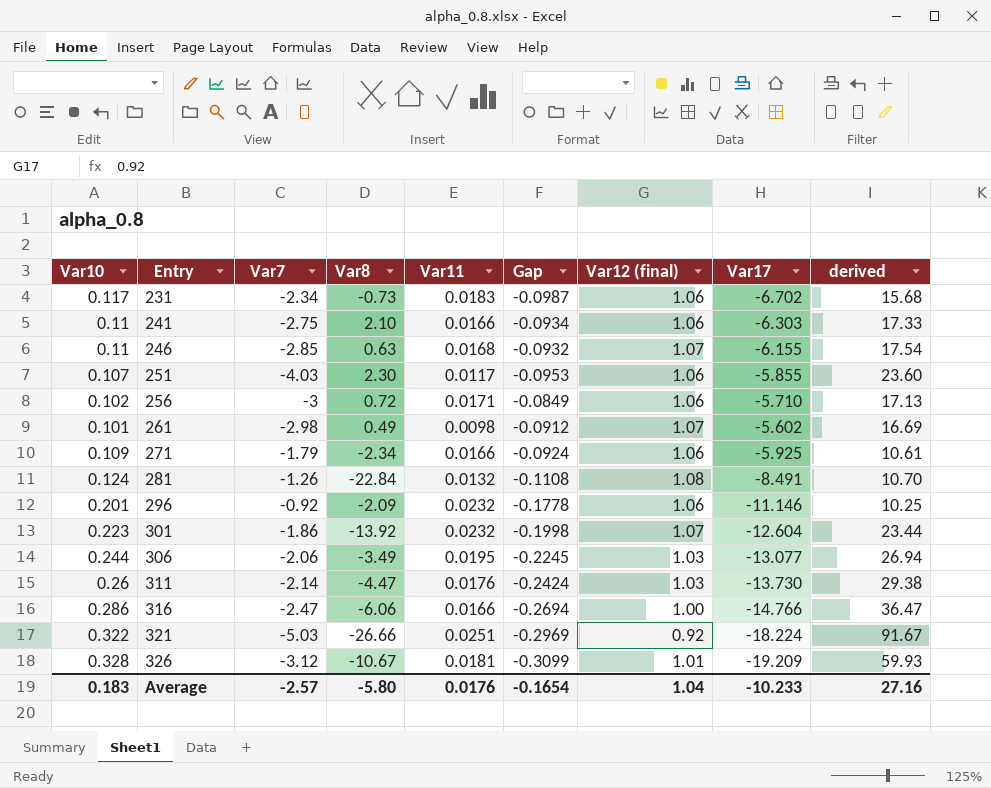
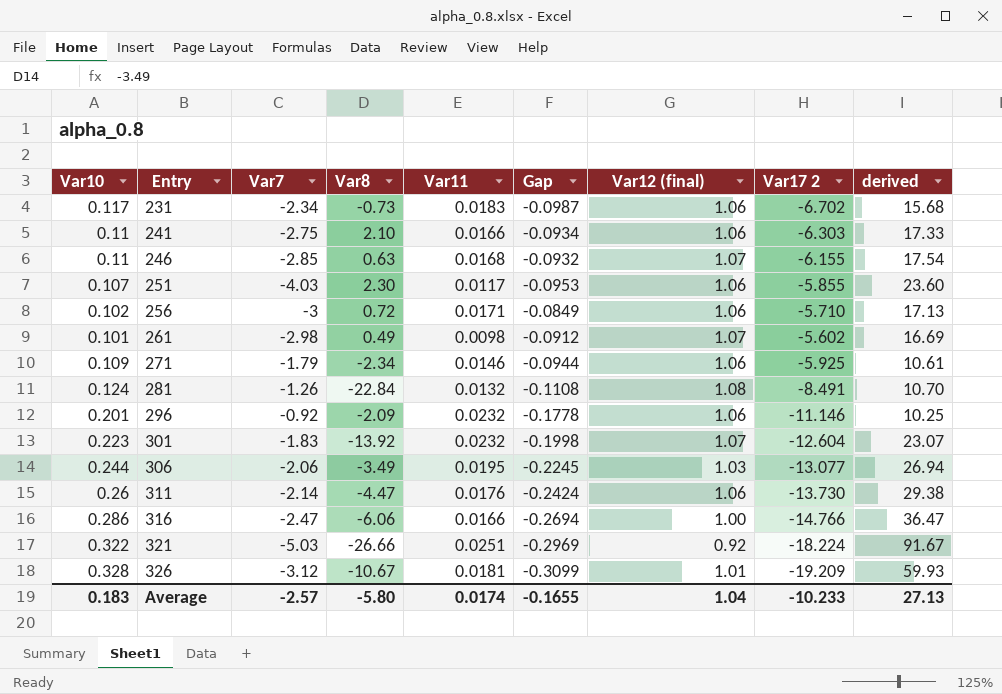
column name: Var17 -> Var17 2
271 | Var11: 0.0166 -> 0.0146
271 | Gap: -0.0924 -> -0.0944
301 | Var7: -1.86 -> -1.83
301 | derived: 23.44 -> 23.07
311 | Var12 (final): 1.03 -> 1.06
Average | Var11: 0.0176 -> 0.0174
Average | Gap: -0.1654 -> -0.1655
Average | derived: 27.16 -> 27.13

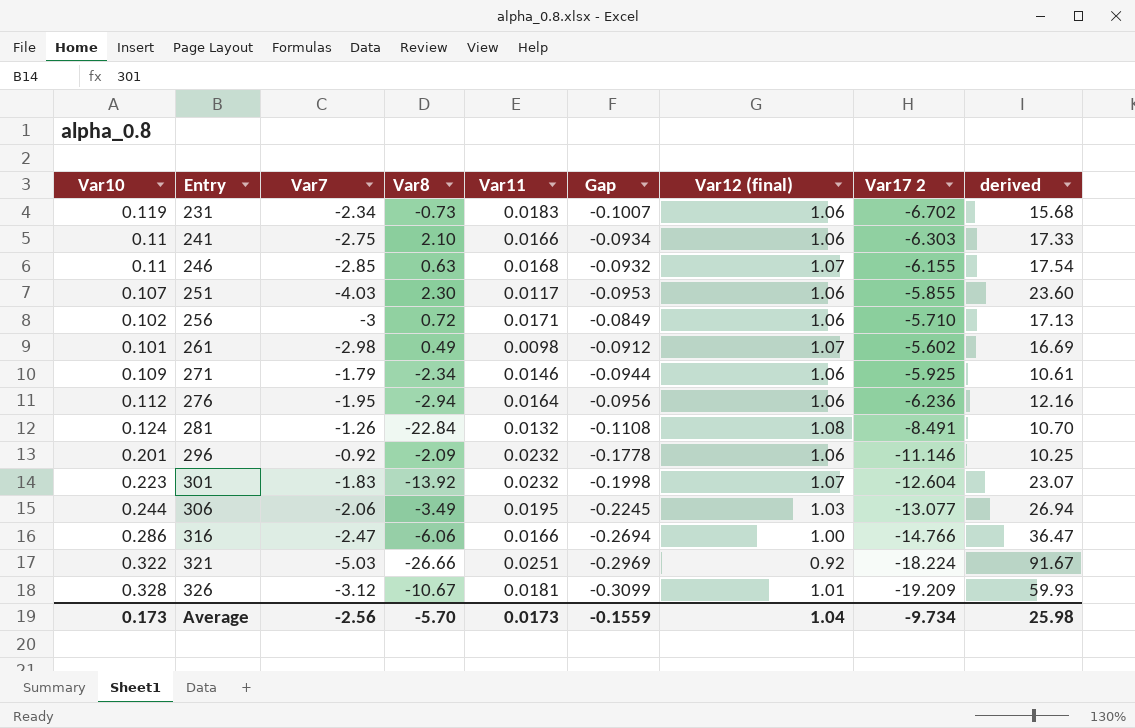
row 311: 0.26 | -2.14 | -4.47 | 0.0176 | -0.2424 | 1.06 | -13.730 | 29.38 -> none
231 | Var10: 0.117 -> 0.119
231 | Gap: -0.0987 -> -0.1007
row 276: none -> 0.112 | -1.95 | -2.94 | 0.0164 | -0.0956 | 1.06 | -6.236 | 12.16
Average | Var10: 0.183 -> 0.173
Average | Var7: -2.57 -> -2.56
Average | Var8: -5.80 -> -5.70
Average | Var11: 0.0174 -> 0.0173
Average | Gap: -0.1655 -> -0.1559
Average | Var17 2: -10.233 -> -9.734
Average | derived: 27.13 -> 25.98

